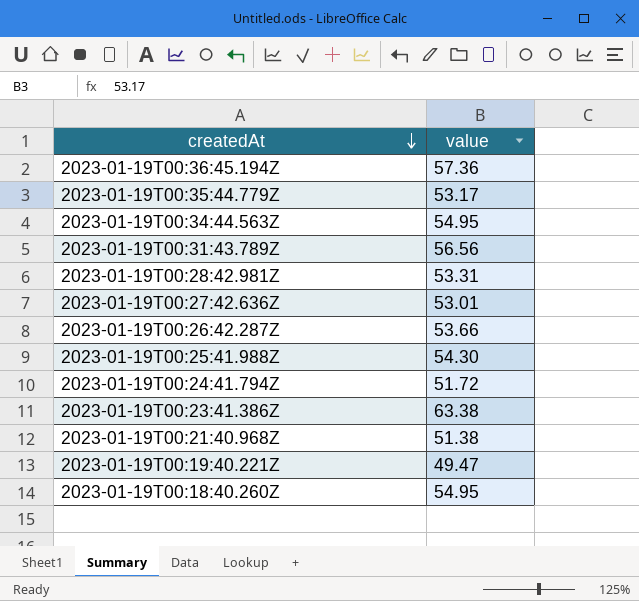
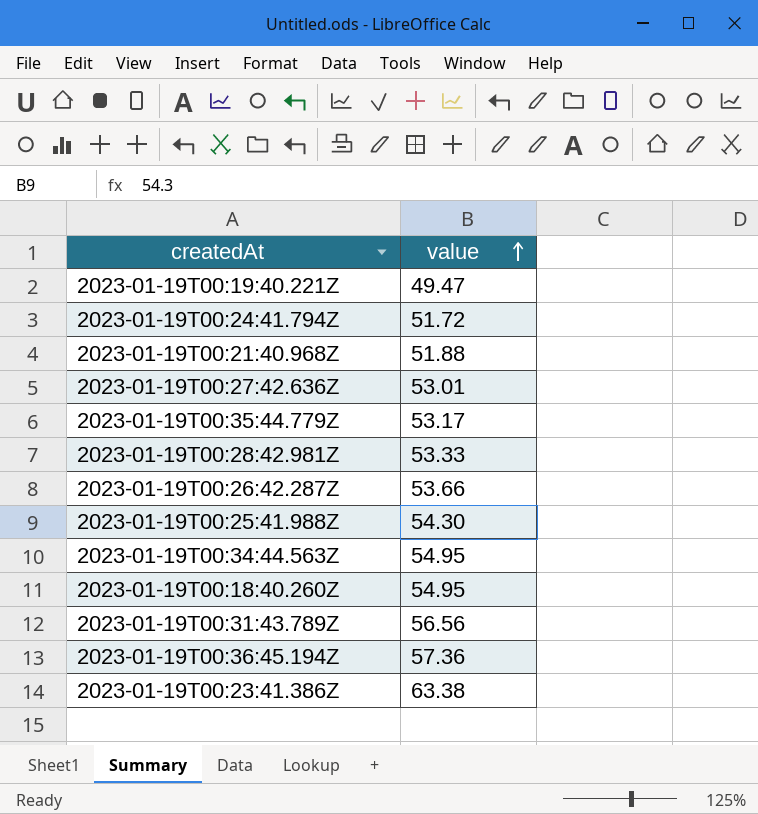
row order: createdAt descending -> value ascending
2023-01-19T00:21:40.968Z | value: 51.38 -> 51.88
2023-01-19T00:28:42.981Z | value: 53.31 -> 53.33

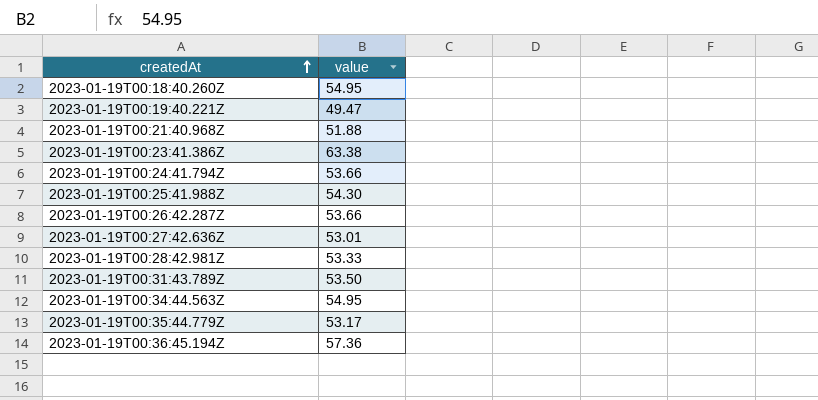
row order: value ascending -> createdAt ascending
2023-01-19T00:24:41.794Z | value: 51.72 -> 53.66
2023-01-19T00:31:43.789Z | value: 56.56 -> 53.50

